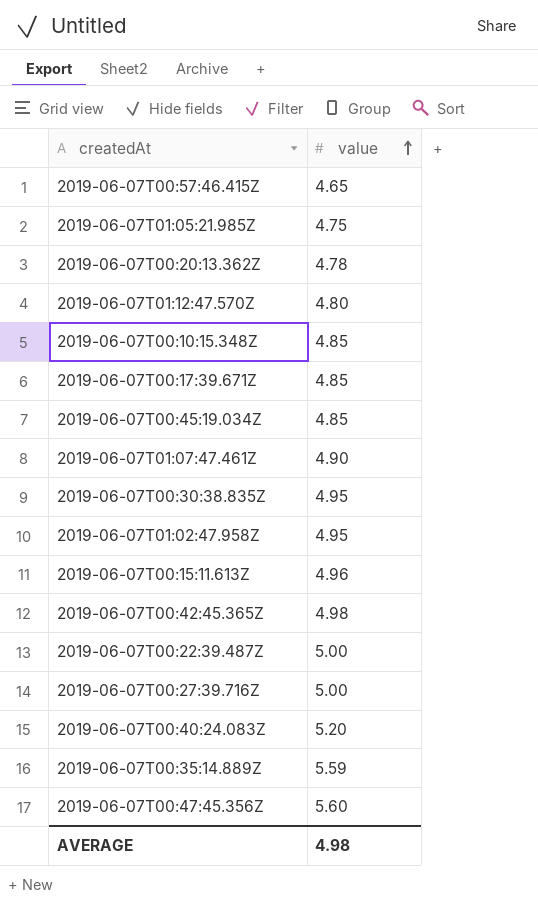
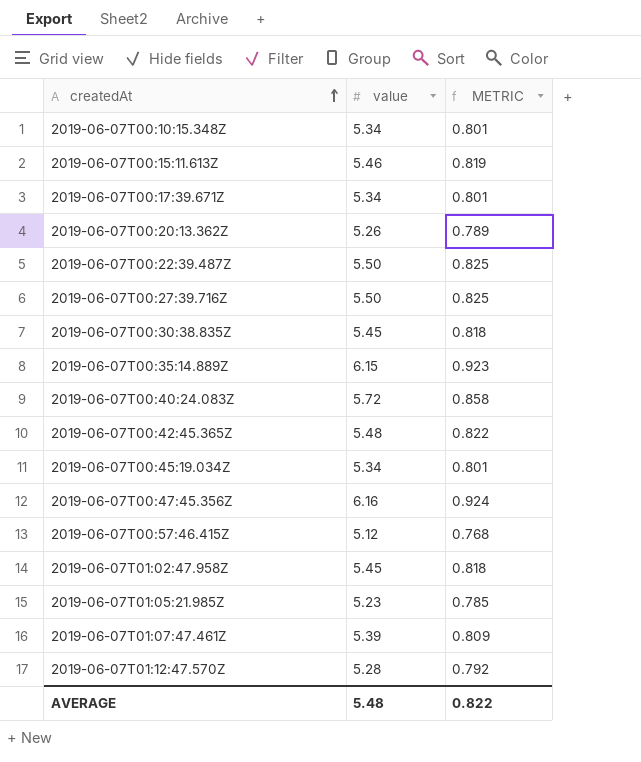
row order: value ascending -> createdAt ascending
column METRIC | formula: none -> [value] * 0.15
2019-06-07T00:10:15.348Z | value: 4.85 -> 5.34
2019-06-07T00:15:11.613Z | value: 4.96 -> 5.46
2019-06-07T00:17:39.671Z | value: 4.85 -> 5.34
2019-06-07T00:20:13.362Z | value: 4.78 -> 5.26
2019-06-07T00:22:39.487Z | value: 5.00 -> 5.50
2019-06-07T00:27:39.716Z | value: 5.00 -> 5.50
2019-06-07T00:30:38.835Z | value: 4.95 -> 5.45
2019-06-07T00:35:14.889Z | value: 5.59 -> 6.15
2019-06-07T00:40:24.083Z | value: 5.20 -> 5.72
2019-06-07T00:42:45.365Z | value: 4.98 -> 5.48
2019-06-07T00:45:19.034Z | value: 4.85 -> 5.34
2019-06-07T00:47:45.356Z | value: 5.60 -> 6.16
2019-06-07T00:57:46.415Z | value: 4.65 -> 5.12
2019-06-07T01:02:47.958Z | value: 4.95 -> 5.45
2019-06-07T01:05:21.985Z | value: 4.75 -> 5.23
2019-06-07T01:07:47.461Z | value: 4.90 -> 5.39
2019-06-07T01:12:47.570Z | value: 4.80 -> 5.28
AVERAGE | value: 4.98 -> 5.48

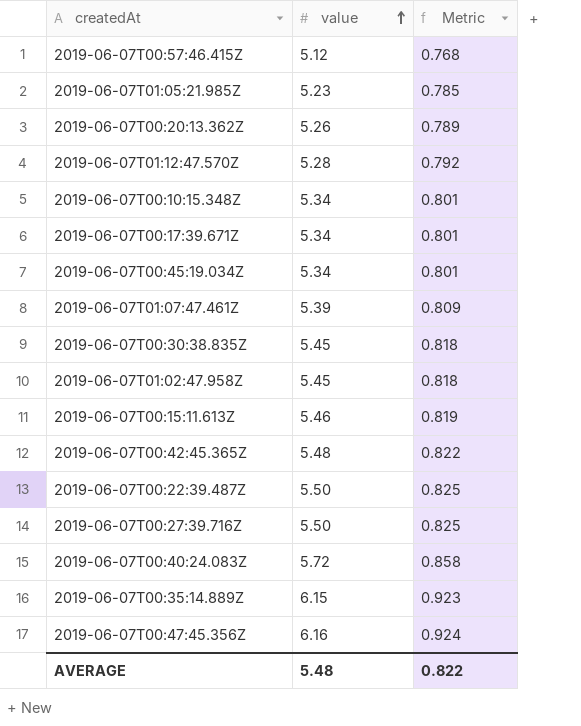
row order: createdAt ascending -> value ascending
column name: METRIC -> Metric

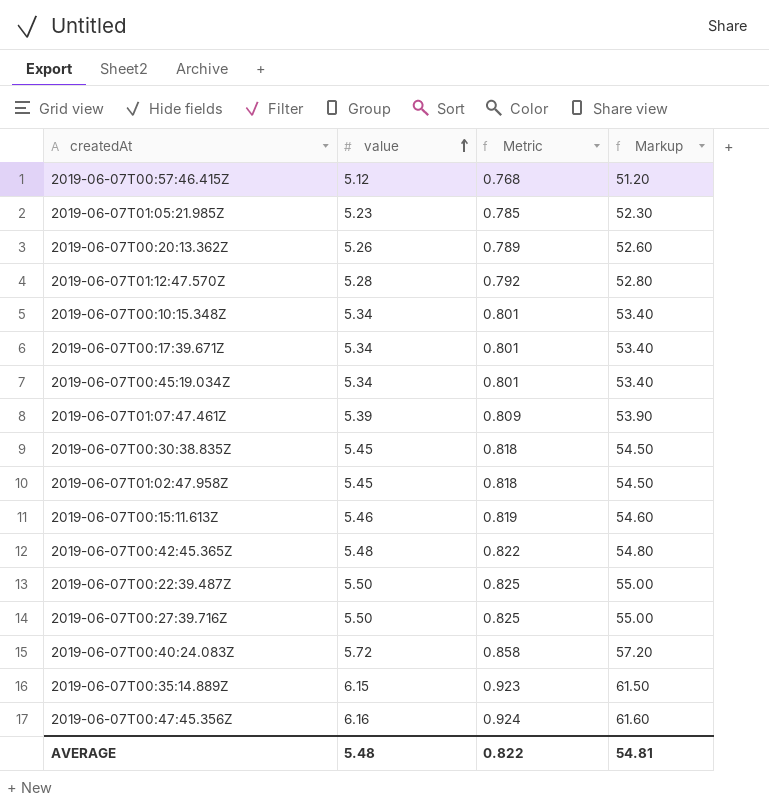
column Markup | formula: none -> [value] * 10

